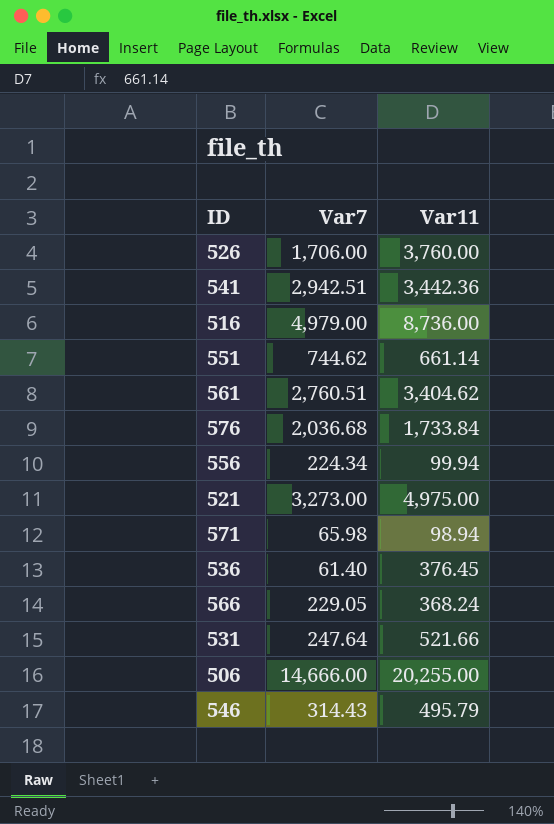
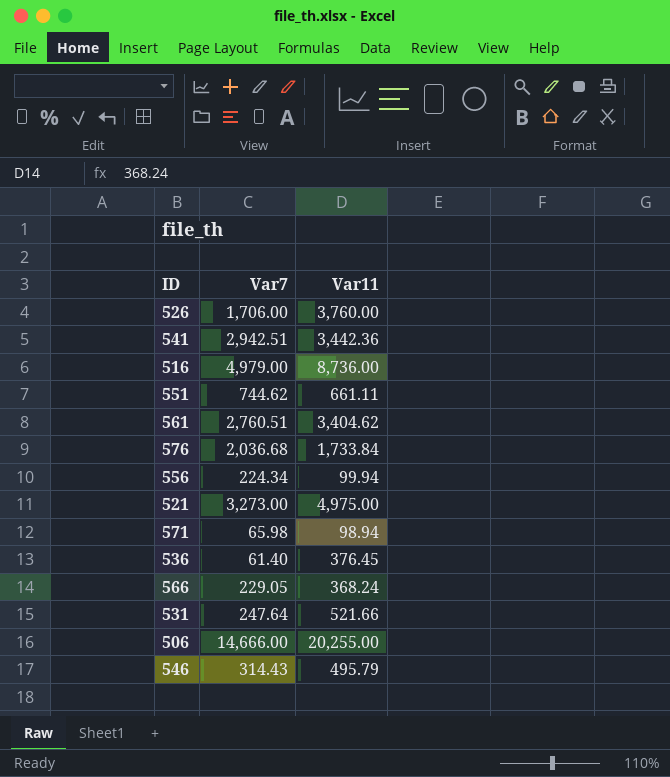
551 | Var11: 661.14 -> 661.11

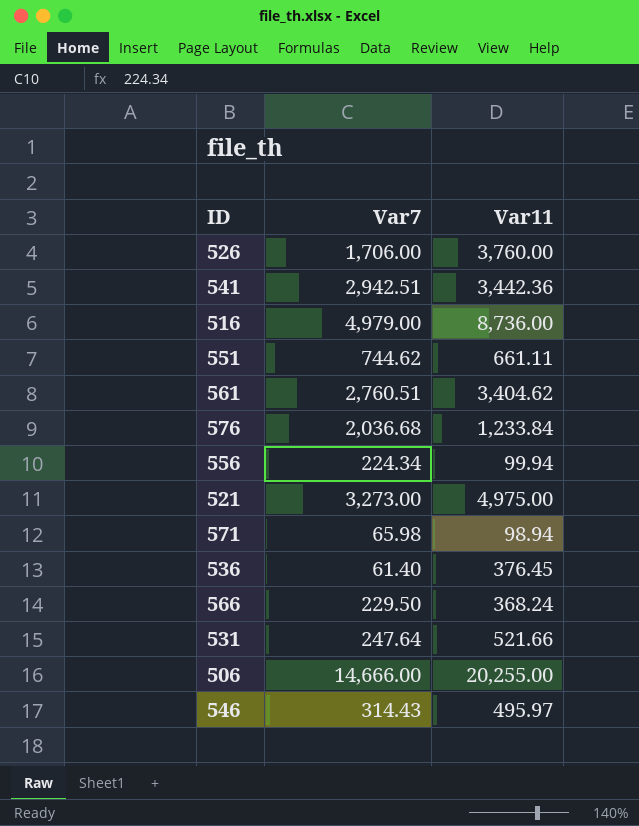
576 | Var11: 1,733.84 -> 1,233.84
566 | Var7: 229.05 -> 229.50
546 | Var11: 495.79 -> 495.97

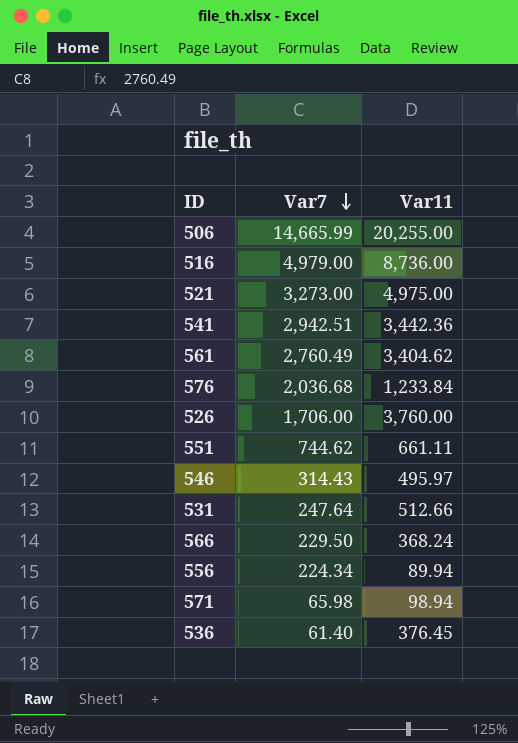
row order: none -> Var7 descending
506 | Var7: 14,666.00 -> 14,665.99
561 | Var7: 2,760.51 -> 2,760.49
531 | Var11: 521.66 -> 512.66
556 | Var11: 99.94 -> 89.94

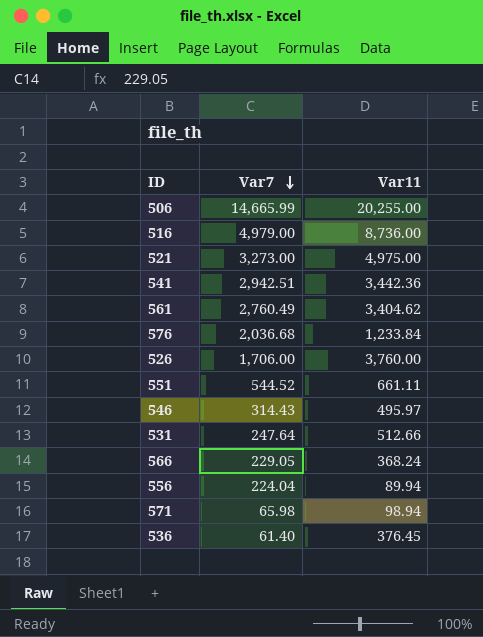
551 | Var7: 744.62 -> 544.52
566 | Var7: 229.50 -> 229.05
556 | Var7: 224.34 -> 224.04

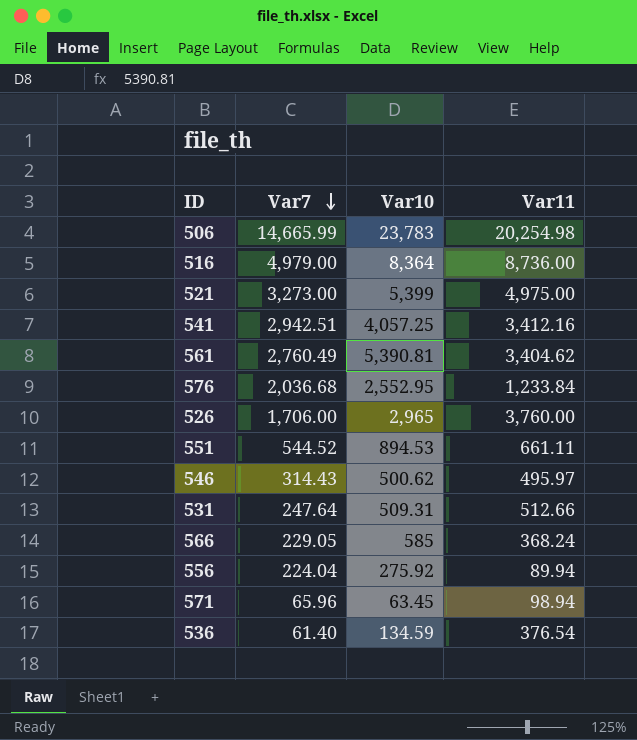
column Var10 | position: none -> 3
506 | Var11: 20,255.00 -> 20,254.98
541 | Var11: 3,442.36 -> 3,412.16
571 | Var7: 65.98 -> 65.96
536 | Var11: 376.45 -> 376.54

